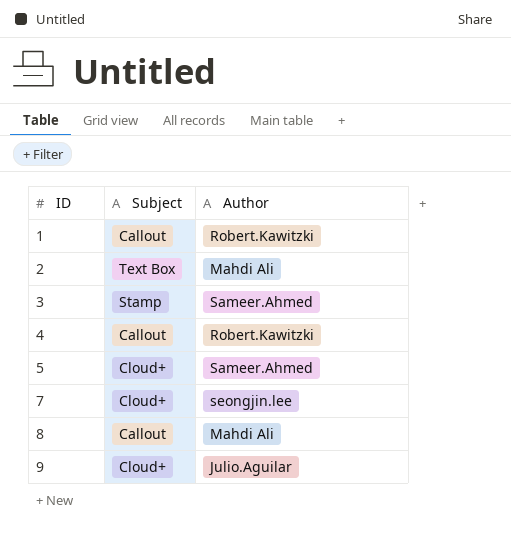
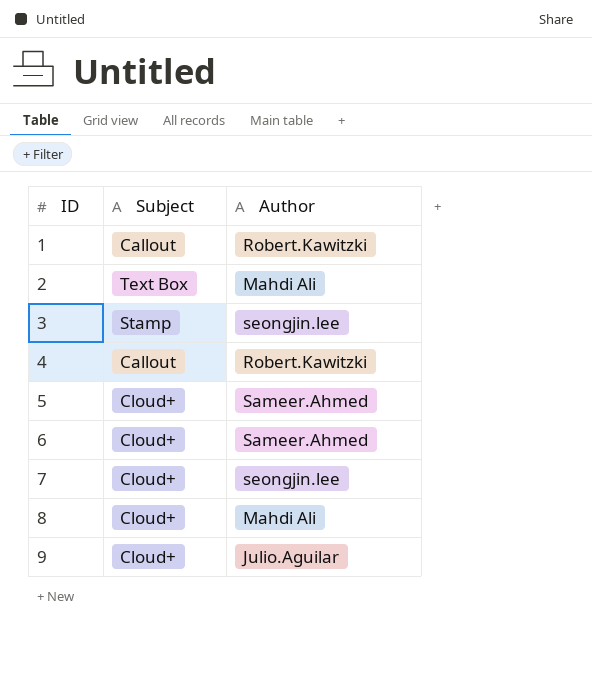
3 | Author: Sameer.Ahmed -> seongjin.lee
row 6: none -> Cloud+ | Sameer.Ahmed
8 | Subject: Callout -> Cloud+

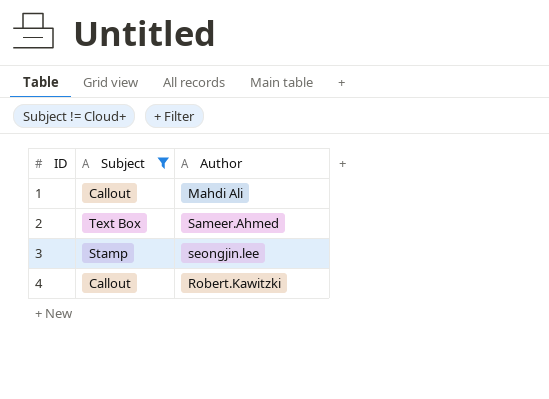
filter: none -> Subject != Cloud+
1 | Author: Robert.Kawitzki -> Mahdi Ali
2 | Author: Mahdi Ali -> Sameer.Ahmed

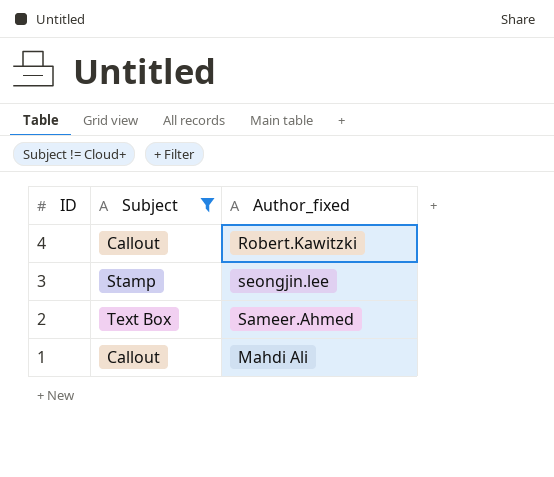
row order: ID ascending -> ID descending
column name: Author -> Author_fixed

